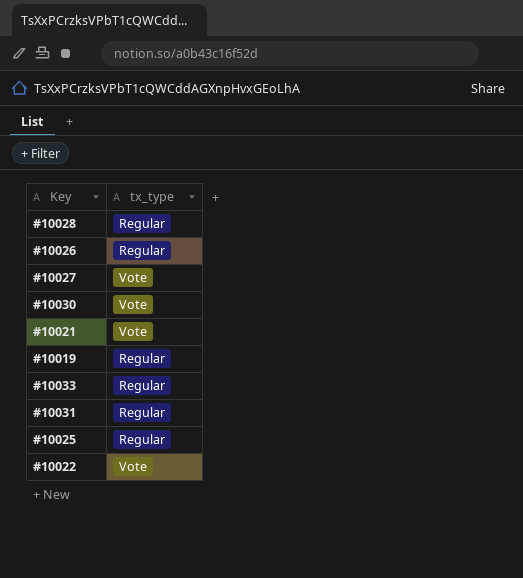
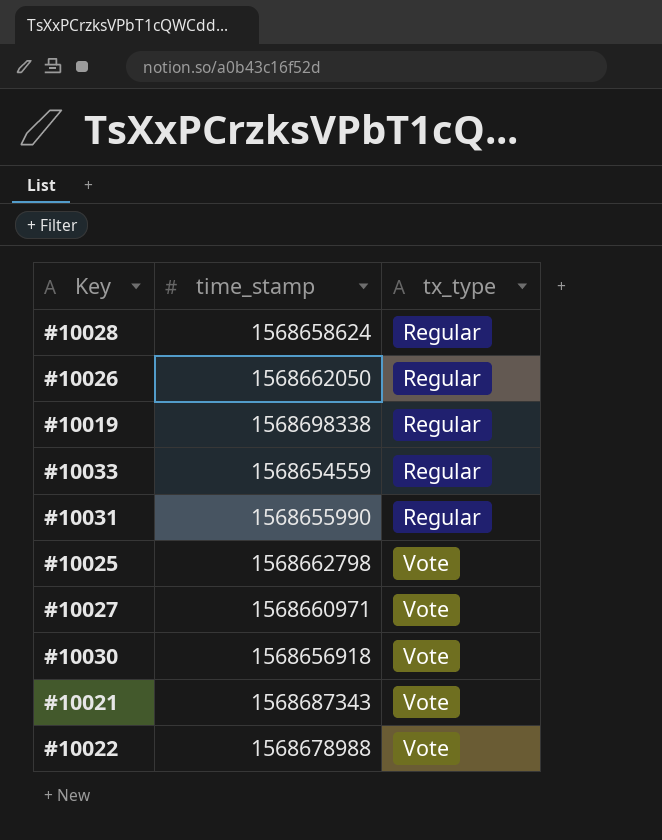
row order: none -> tx_type ascending
column time_stamp | position: none -> 2
#10025 | tx_type: Regular -> Vote

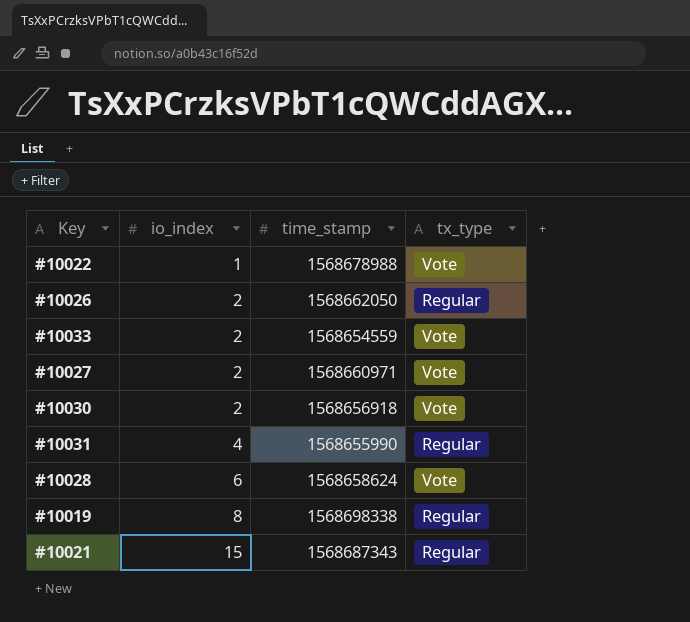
row order: tx_type ascending -> io_index ascending
column io_index | position: none -> 2
row #10025: 1568662798 | Vote -> none
#10033 | tx_type: Regular -> Vote
#10028 | tx_type: Regular -> Vote
#10021 | tx_type: Vote -> Regular

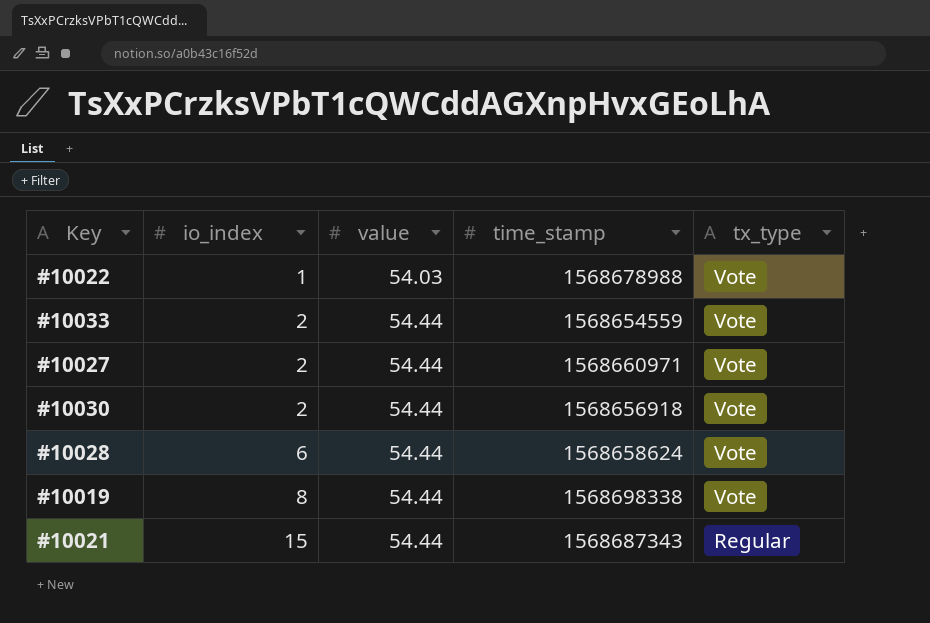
column value | position: none -> 3
row #10026: 2 | 1568662050 | Regular -> none
row #10031: 4 | 1568655990 | Regular -> none
#10019 | tx_type: Regular -> Vote

